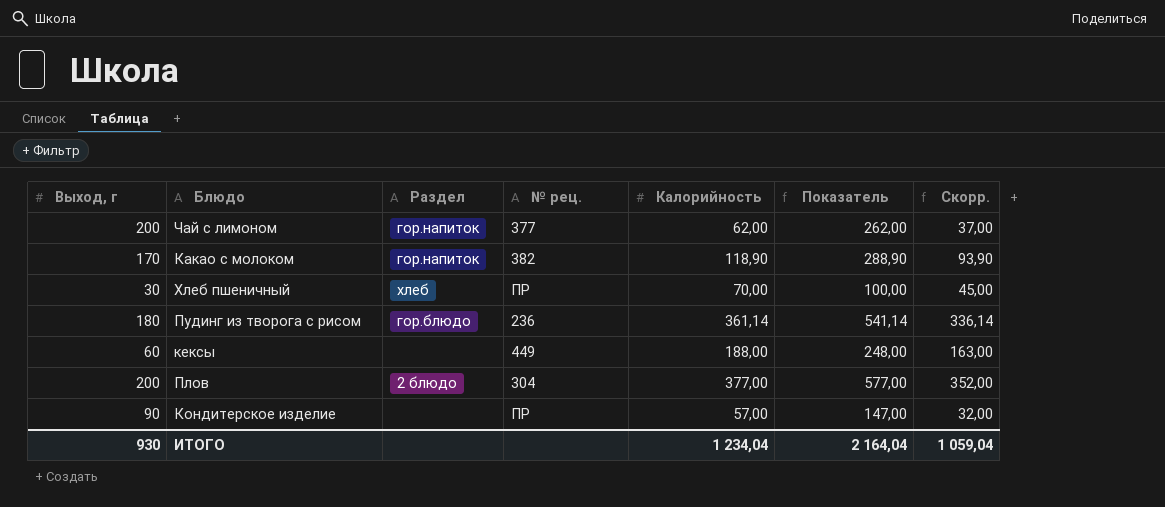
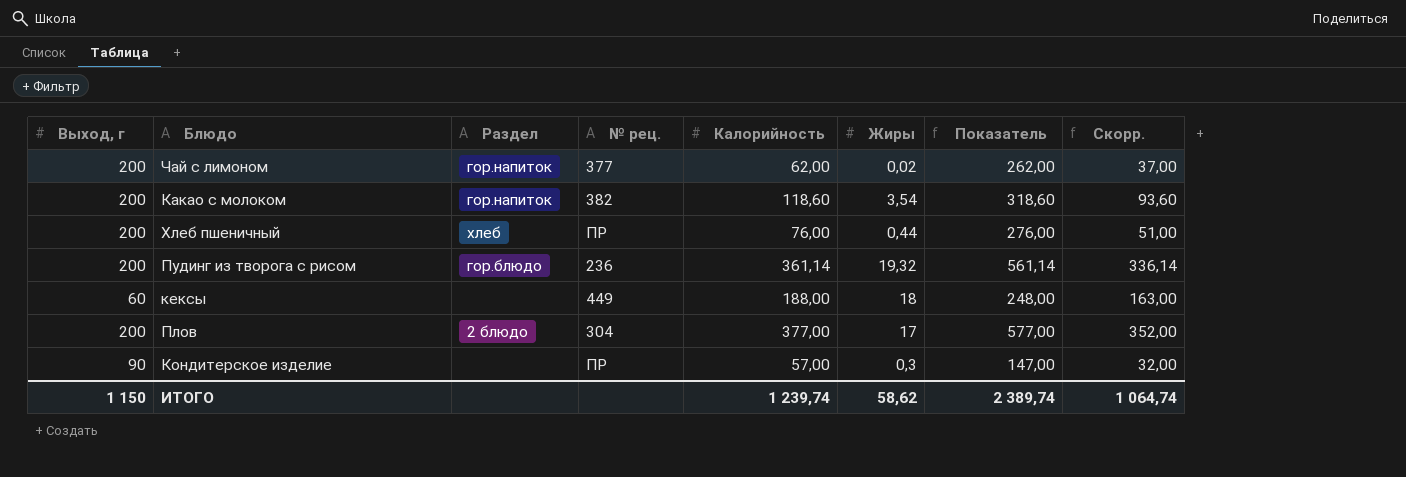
column Жиры | position: none -> 6
Какао с молоком | Выход, г: 170 -> 200
Какао с молоком | Калорийность: 118,90 -> 118,60
Какао с молоком | Показатель: 288,90 -> 318,60
Какао с молоком | Скорр.: 93,90 -> 93,60
Хлеб пшеничный | Выход, г: 30 -> 200
Хлеб пшеничный | Калорийность: 70,00 -> 76,00
Хлеб пшеничный | Показатель: 100,00 -> 276,00
Хлеб пшеничный | Скорр.: 45,00 -> 51,00
Пудинг из творога с рисом | Выход, г: 180 -> 200
Пудинг из творога с рисом | Показатель: 541,14 -> 561,14
ИТОГО | Выход, г: 930 -> 1 150
ИТОГО | Калорийность: 1 234,04 -> 1 239,74
ИТОГО | Показатель: 2 164,04 -> 2 389,74
ИТОГО | Скорр.: 1 059,04 -> 1 064,74

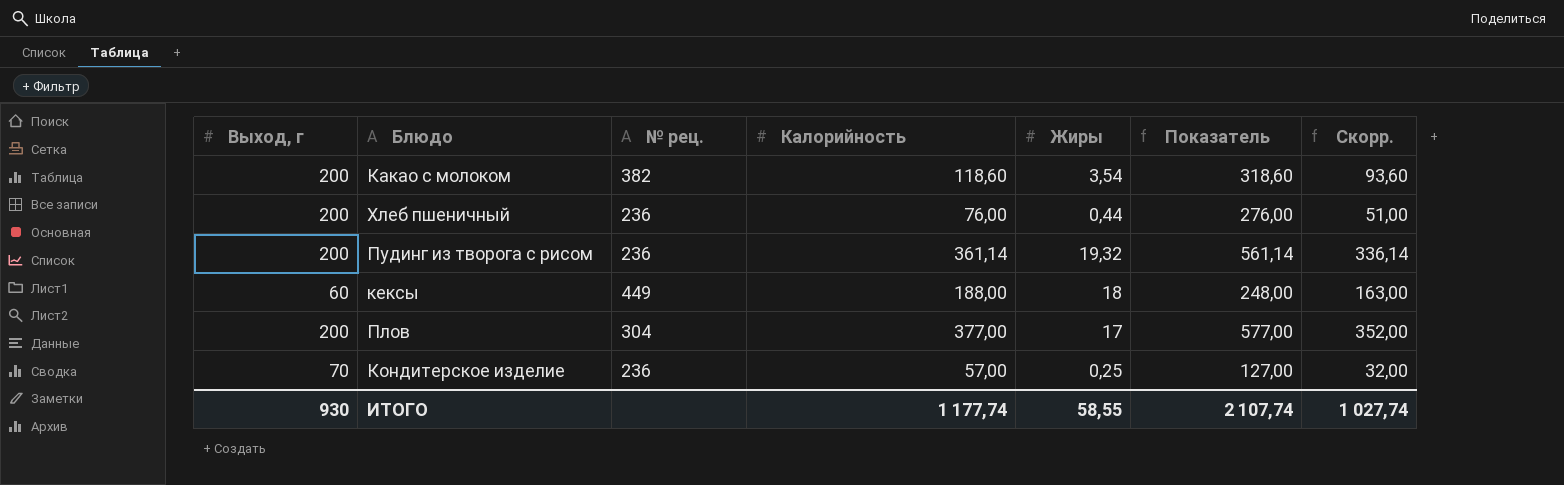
column Раздел | position: 3 -> none
row Чай с лимоном: 200 | гор.напиток | 377 | 62,00 | 0,02 | 262,00 | 37,00 -> none
Хлеб пшеничный | № рец.: ПР -> 236
Кондитерское изделие | Выход, г: 90 -> 70
Кондитерское изделие | № рец.: ПР -> 236
Кондитерское изделие | Жиры: 0,3 -> 0,25
Кондитерское изделие | Показатель: 147,00 -> 127,00
ИТОГО | Выход, г: 1 150 -> 930
ИТОГО | Калорийность: 1 239,74 -> 1 177,74
ИТОГО | Жиры: 58,62 -> 58,55
ИТОГО | Показатель: 2 389,74 -> 2 107,74
ИТОГО | Скорр.: 1 064,74 -> 1 027,74

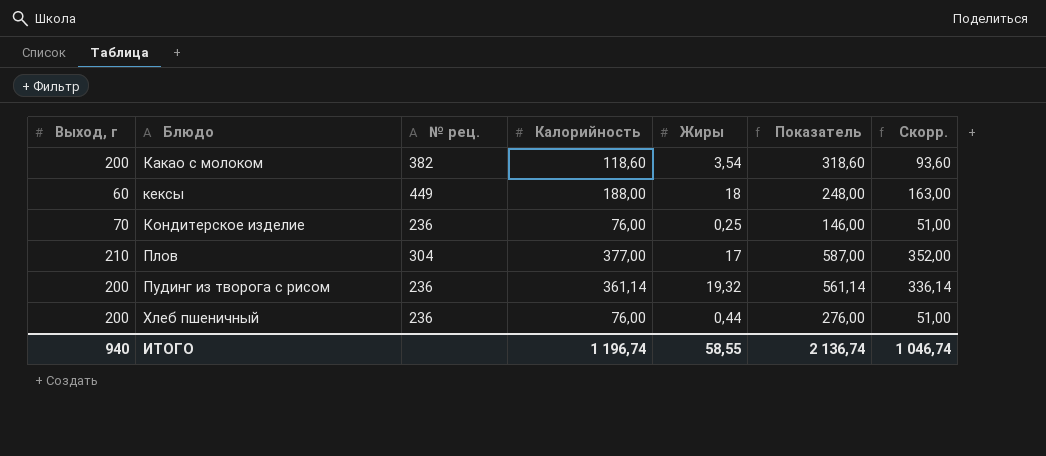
row order: none -> Блюдо ascending
Кондитерское изделие | Калорийность: 57,00 -> 76,00
Кондитерское изделие | Показатель: 127,00 -> 146,00
Кондитерское изделие | Скорр.: 32,00 -> 51,00
Плов | Выход, г: 200 -> 210
Плов | Показатель: 577,00 -> 587,00
ИТОГО | Выход, г: 930 -> 940
ИТОГО | Калорийность: 1 177,74 -> 1 196,74
ИТОГО | Показатель: 2 107,74 -> 2 136,74
ИТОГО | Скорр.: 1 027,74 -> 1 046,74

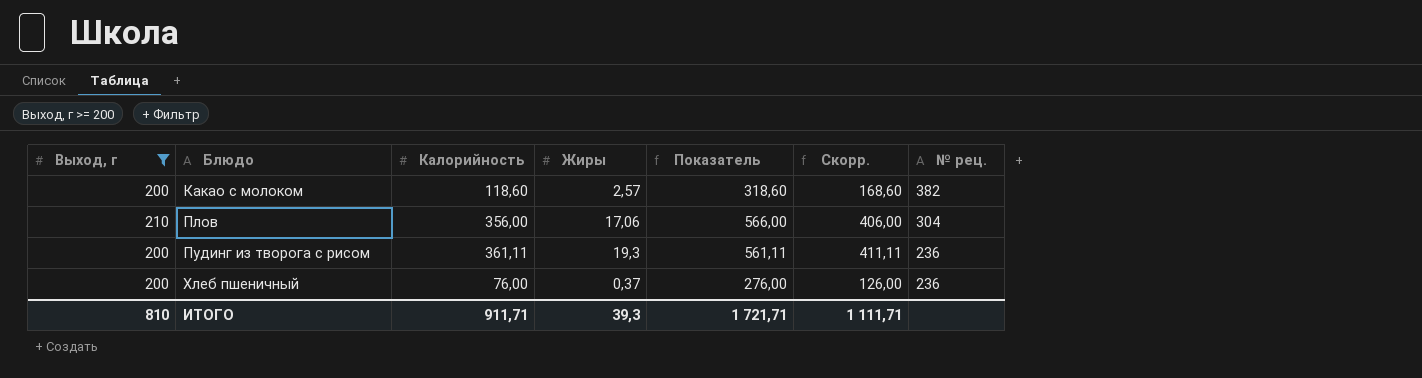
filter: none -> Выход, г >= 200
column Скорр. | formula: [Калорийность] - 25 -> [Калорийность] + 50
column № рец. | position: 3 -> 7
Какао с молоком | Жиры: 3,54 -> 2,57
Плов | Калорийность: 377,00 -> 356,00
Плов | Жиры: 17 -> 17,06
Плов | Показатель: 587,00 -> 566,00
Пудинг из творога с рисом | Калорийность: 361,14 -> 361,11
Пудинг из творога с рисом | Жиры: 19,32 -> 19,3
Пудинг из творога с рисом | Показатель: 561,14 -> 561,11
Хлеб пшеничный | Жиры: 0,44 -> 0,37
ИТОГО | Выход, г: 940 -> 810
ИТОГО | Калорийность: 1 196,74 -> 911,71
ИТОГО | Жиры: 58,55 -> 39,3
ИТОГО | Показатель: 2 136,74 -> 1 721,71
ИТОГО | Скорр.: 1 046,74 -> 1 111,71

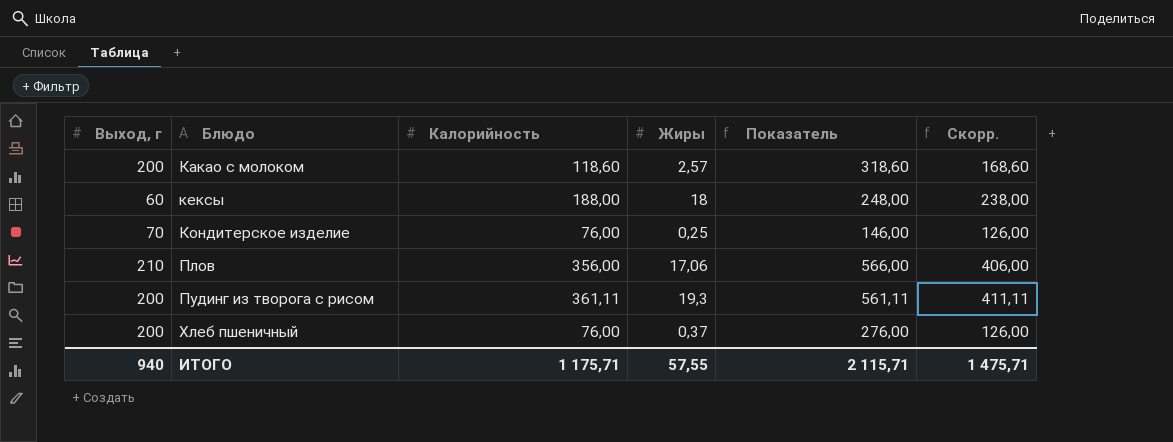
filter: Выход, г >= 200 -> none
column № рец. | position: 7 -> none
ИТОГО | Выход, г: 810 -> 940
ИТОГО | Калорийность: 911,71 -> 1 175,71
ИТОГО | Жиры: 39,3 -> 57,55
ИТОГО | Показатель: 1 721,71 -> 2 115,71
ИТОГО | Скорр.: 1 111,71 -> 1 475,71

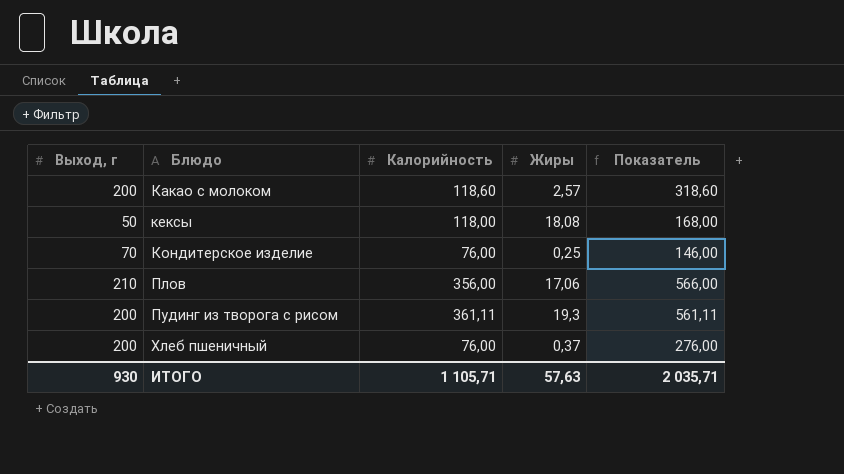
column Скорр. | formula: [Калорийность] + 50 -> none
кексы | Выход, г: 60 -> 50
кексы | Калорийность: 188,00 -> 118,00
кексы | Жиры: 18 -> 18,08
кексы | Показатель: 248,00 -> 168,00
ИТОГО | Выход, г: 940 -> 930
ИТОГО | Калорийность: 1 175,71 -> 1 105,71
ИТОГО | Жиры: 57,55 -> 57,63
ИТОГО | Показатель: 2 115,71 -> 2 035,71

